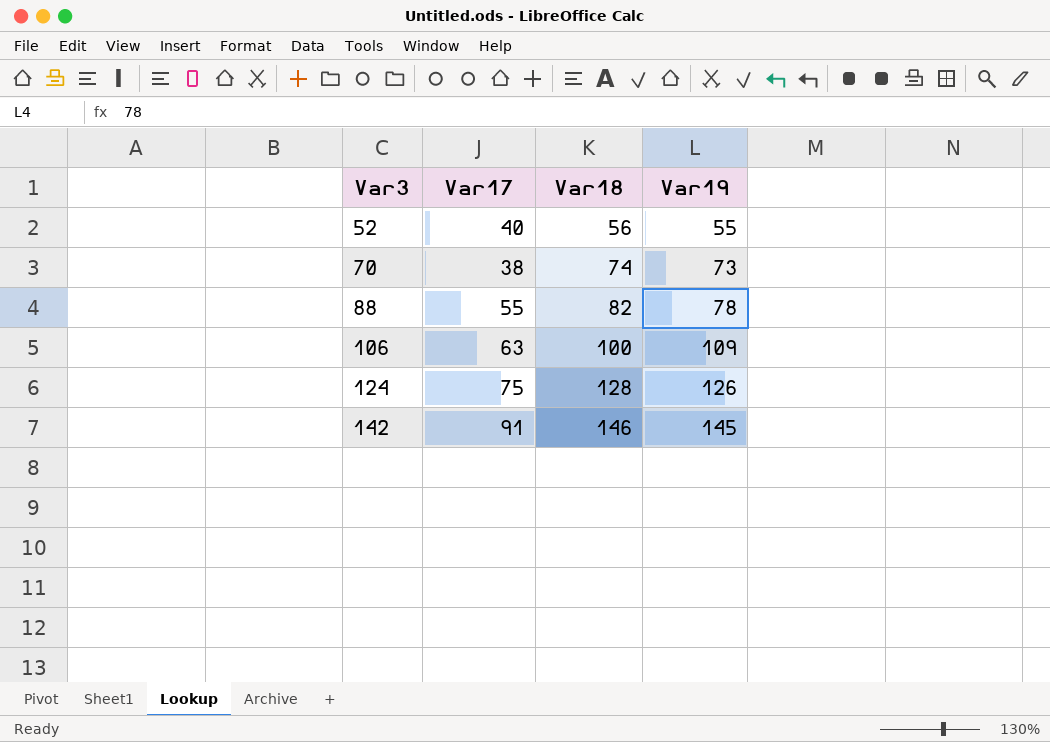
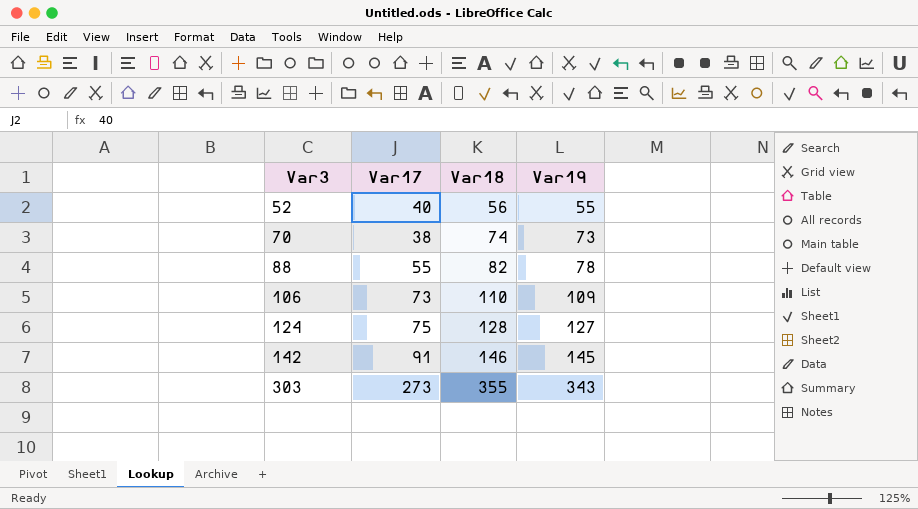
106 | Var17: 63 -> 73
106 | Var18: 100 -> 110
124 | Var19: 126 -> 127
row 303: none -> 273 | 355 | 343

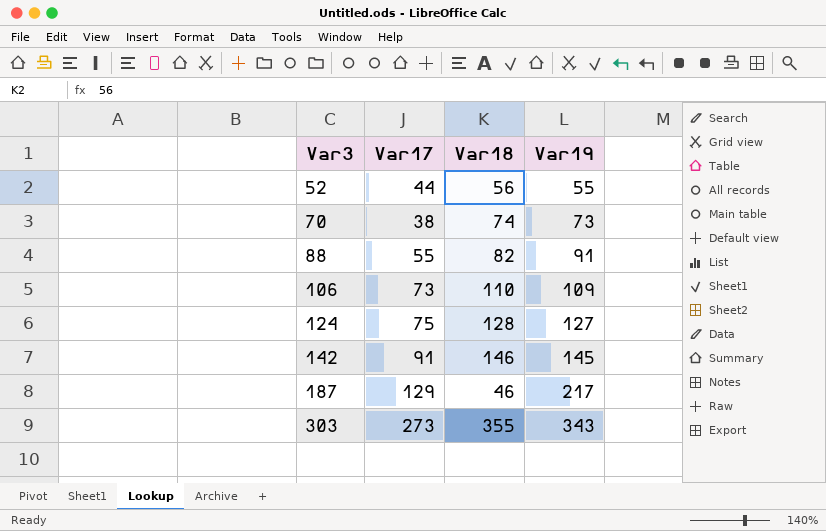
52 | Var17: 40 -> 44
88 | Var19: 78 -> 91
row 187: none -> 129 | 46 | 217

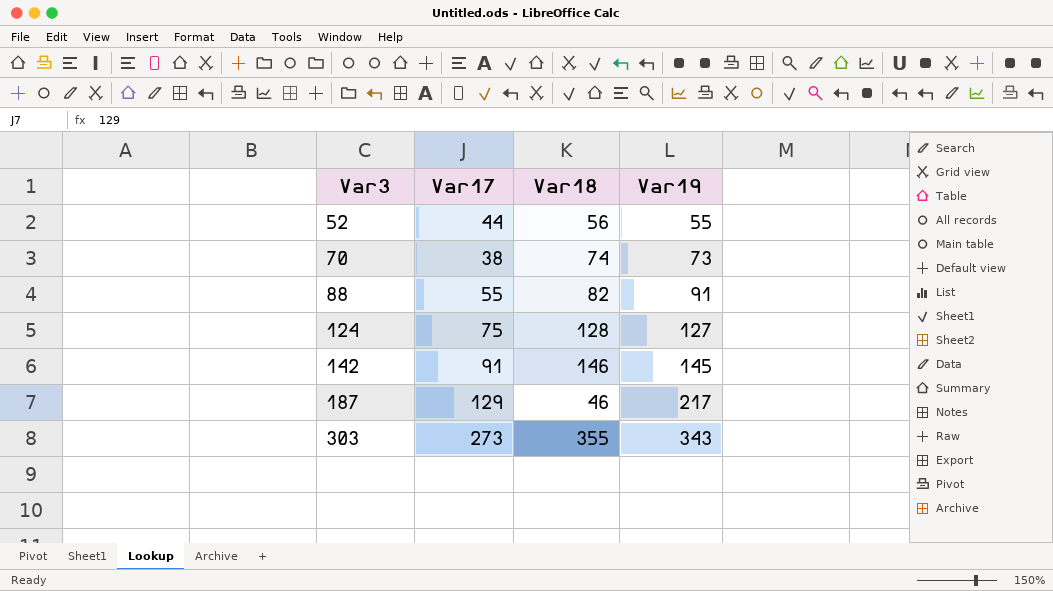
row 106: 73 | 110 | 109 -> none

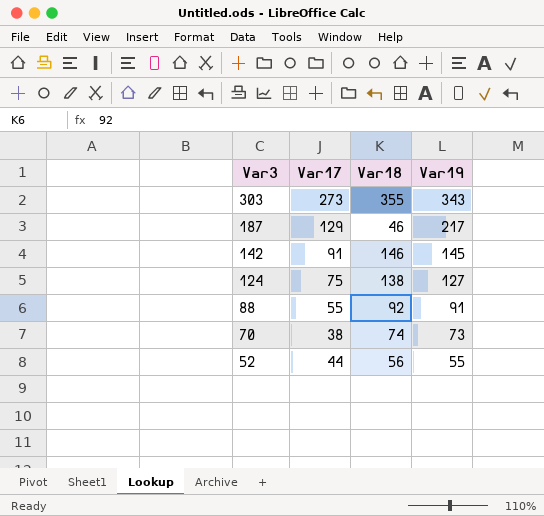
row order: Var3 ascending -> Var3 descending
124 | Var18: 128 -> 138
88 | Var18: 82 -> 92

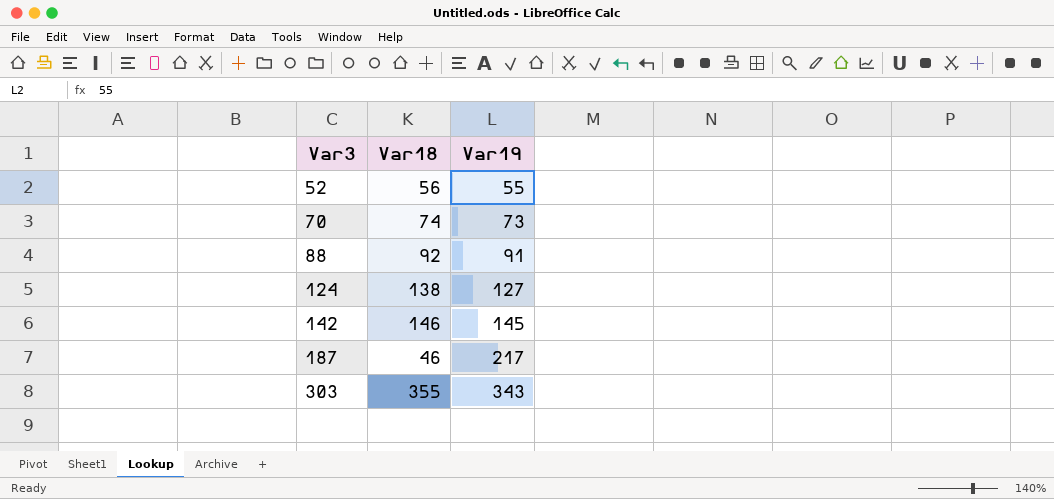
row order: Var3 descending -> Var3 ascending
column Var17 | position: 2 -> none

